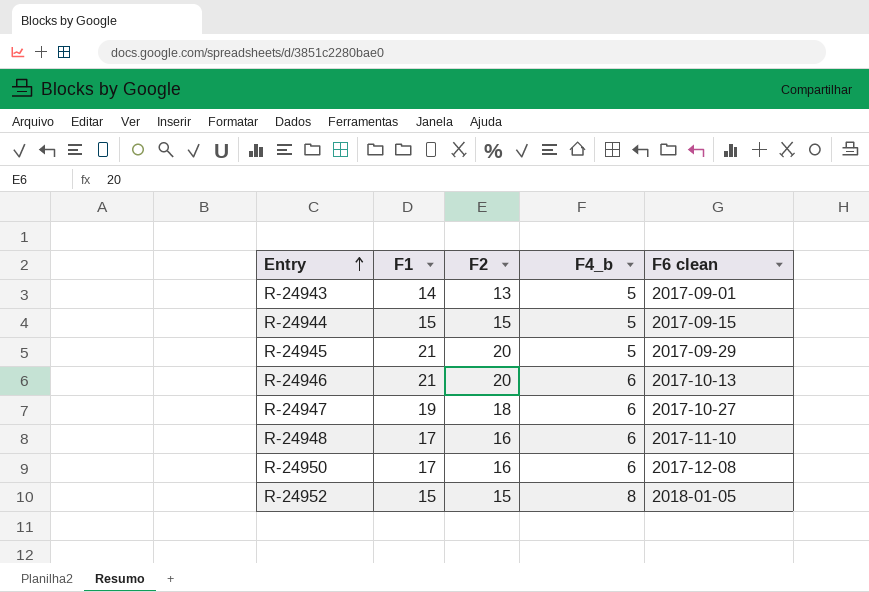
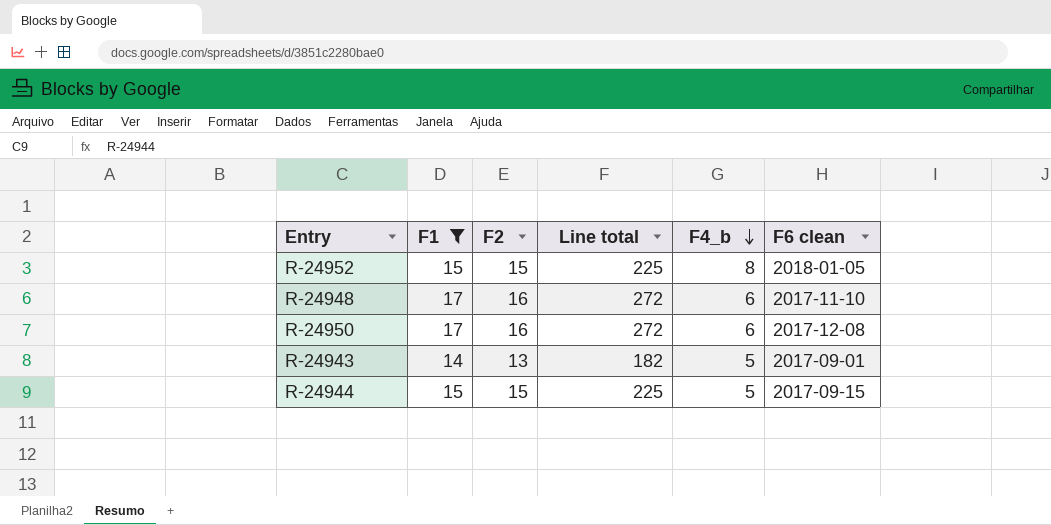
filter: none -> F1 <= 17
row order: Entry ascending -> F4_b descending
column Line total | formula: none -> [F1] * [F2]

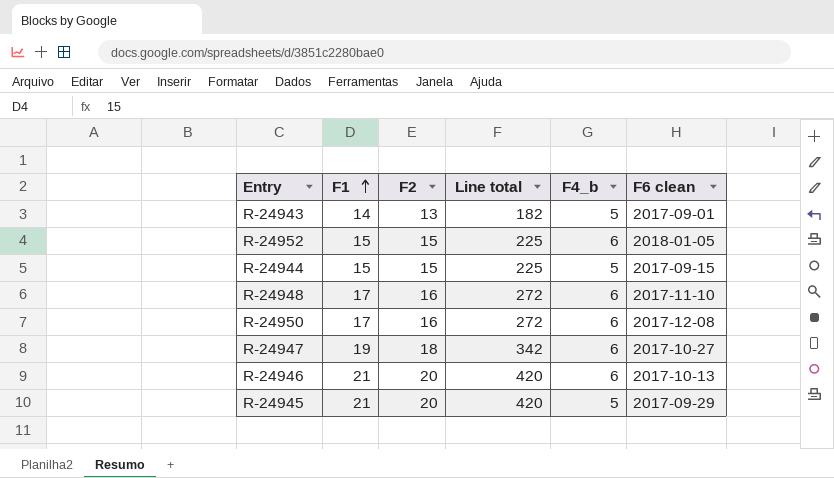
filter: F1 <= 17 -> none
row order: F4_b descending -> F1 ascending
R-24952 | F4_b: 8 -> 6

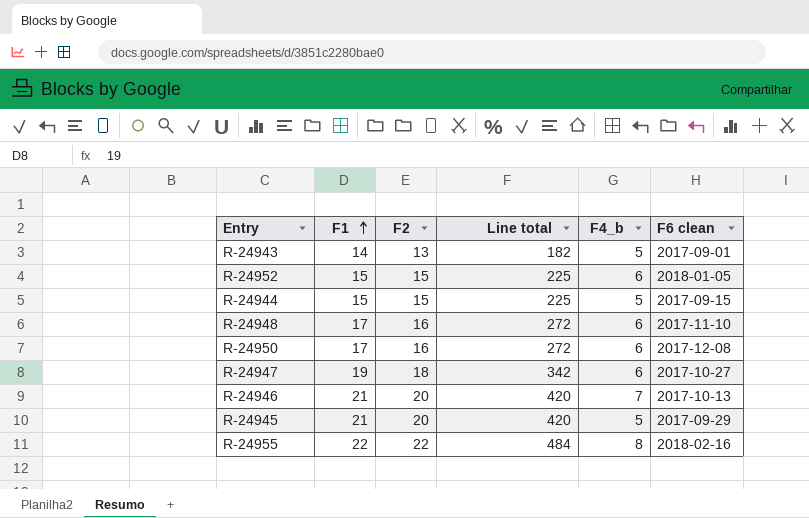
R-24946 | F4_b: 6 -> 7
row R-24955: none -> 22 | 22 | 484 | 8 | 2018-02-16

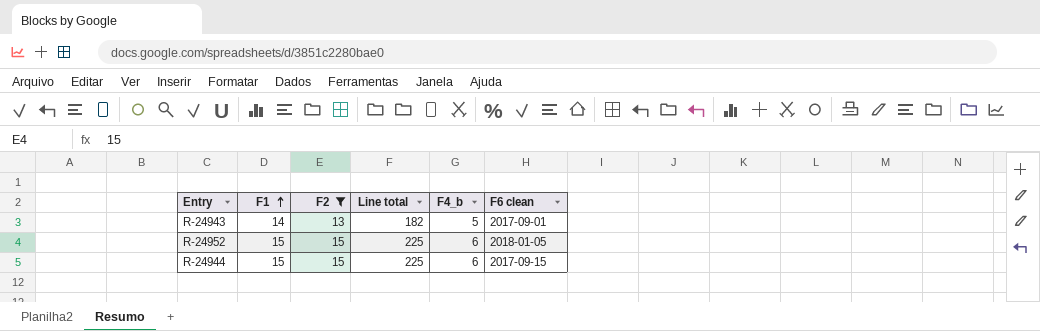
filter: none -> F2 <= 15
R-24944 | F4_b: 5 -> 6

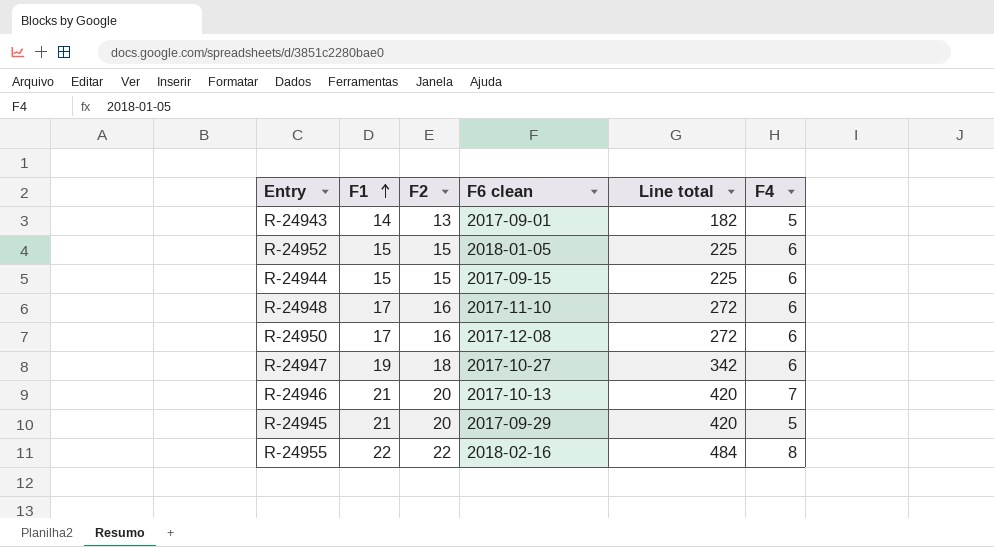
filter: F2 <= 15 -> none
column F6 clean | position: 6 -> 4
column name: F4_b -> F4

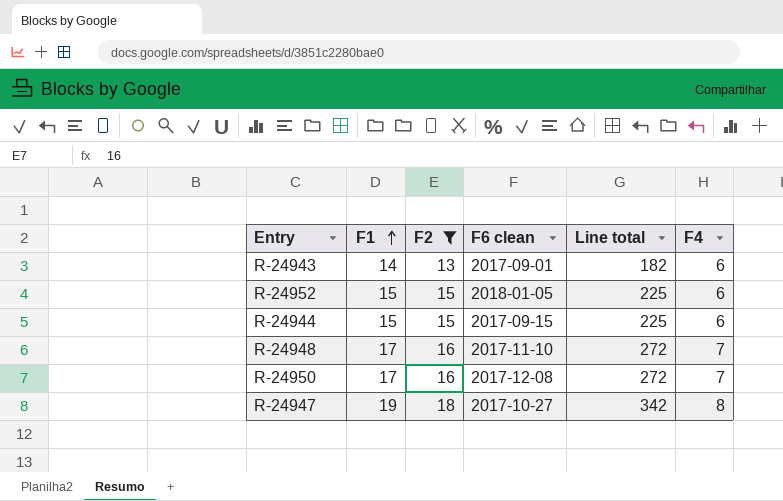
filter: none -> F2 <= 18
R-24943 | F4: 5 -> 6
R-24948 | F4: 6 -> 7
R-24950 | F4: 6 -> 7
R-24947 | F4: 6 -> 8

